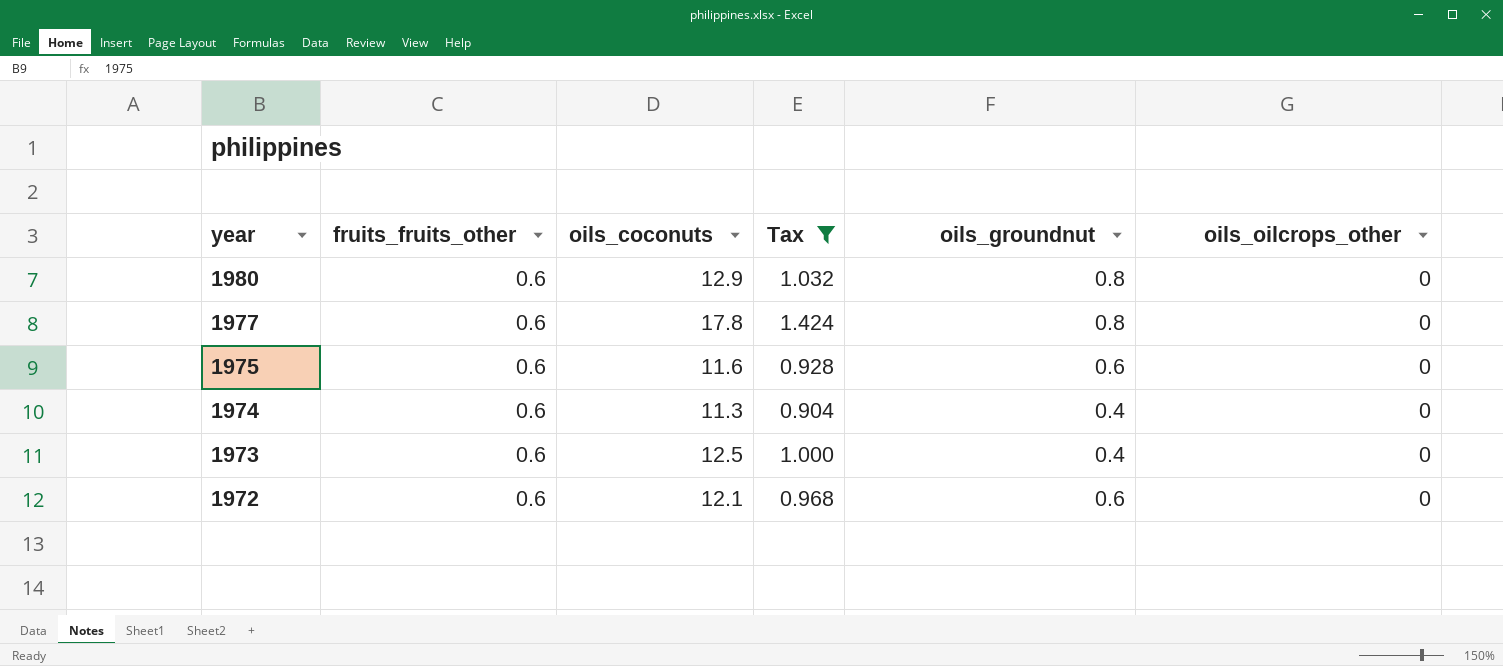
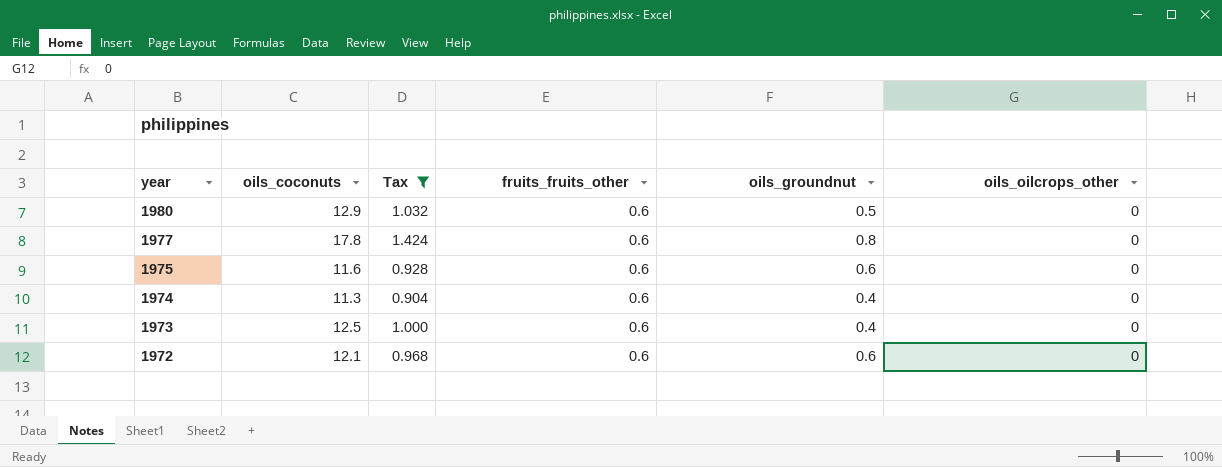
column fruits_fruits_other | position: 2 -> 4
1980 | oils_groundnut: 0.8 -> 0.5

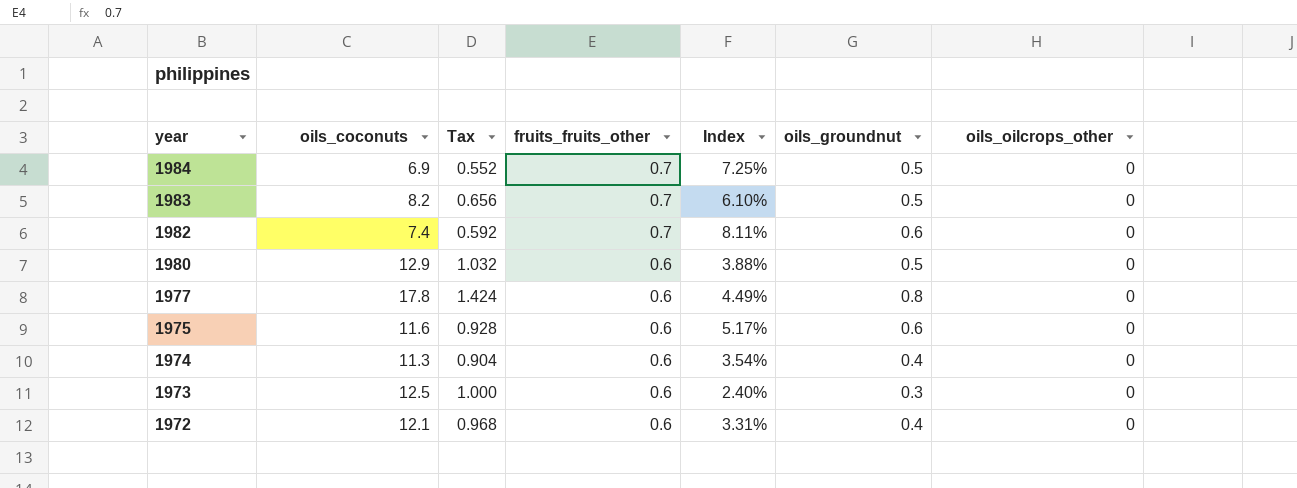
filter: Tax >= 0.904 -> none
column Index | formula: none -> [oils_groundnut] / [oils_coconuts]
1973 | oils_groundnut: 0.4 -> 0.3
1972 | oils_groundnut: 0.6 -> 0.4

